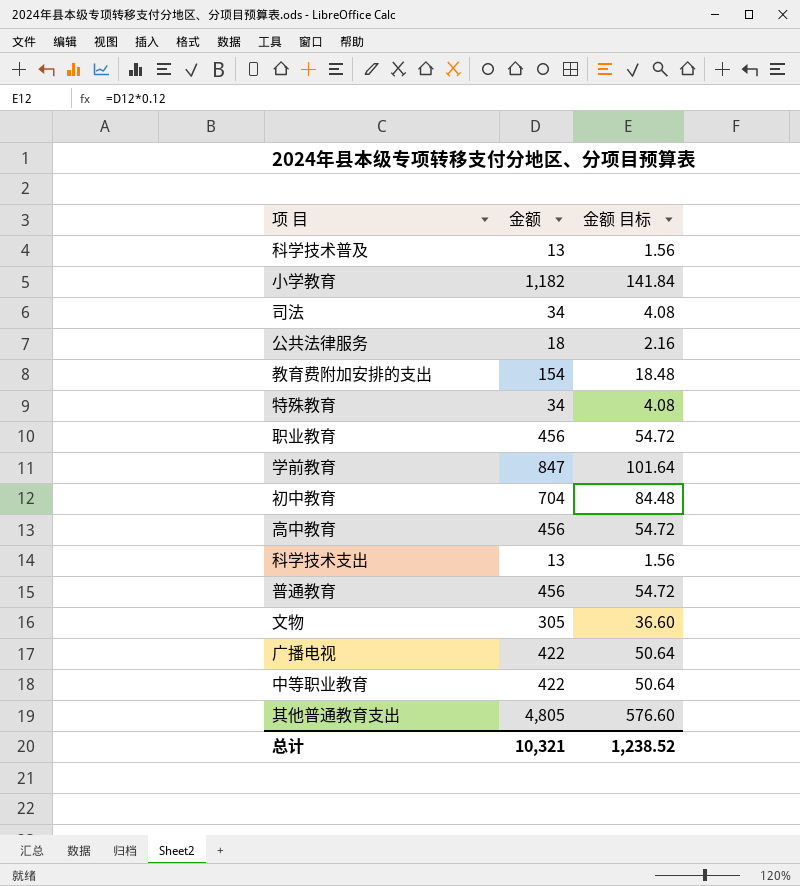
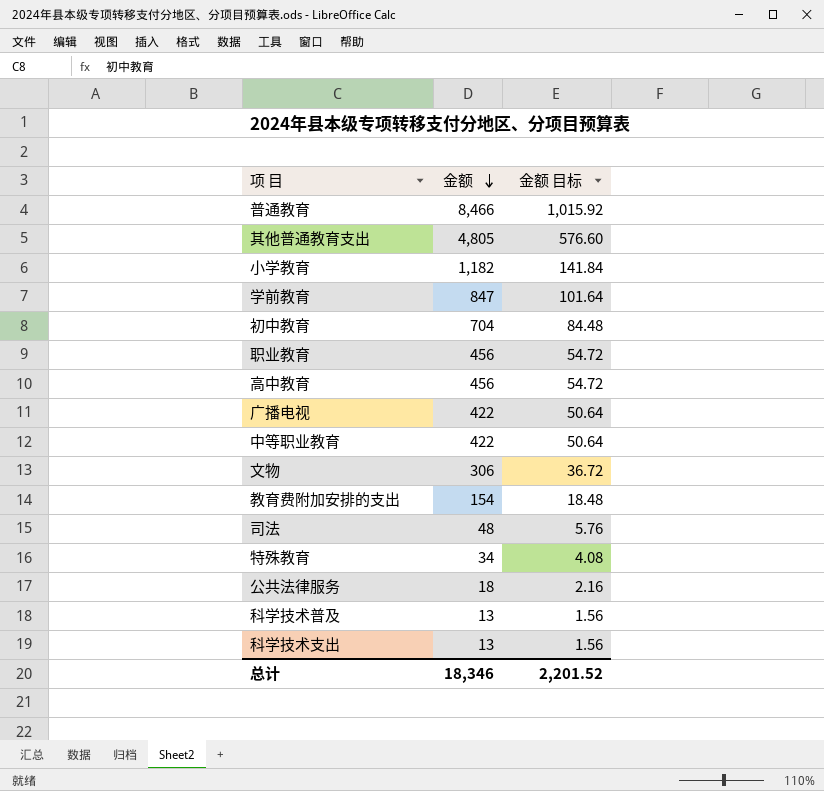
row order: none -> 金额 descending
普通教育 | 金额: 456 -> 8,466
普通教育 | 金额 目标: 54.72 -> 1,015.92
文物 | 金额: 305 -> 306
文物 | 金额 目标: 36.60 -> 36.72
司法 | 金额: 34 -> 48
司法 | 金额 目标: 4.08 -> 5.76
总计 | 金额: 10,321 -> 18,346
总计 | 金额 目标: 1,238.52 -> 2,201.52

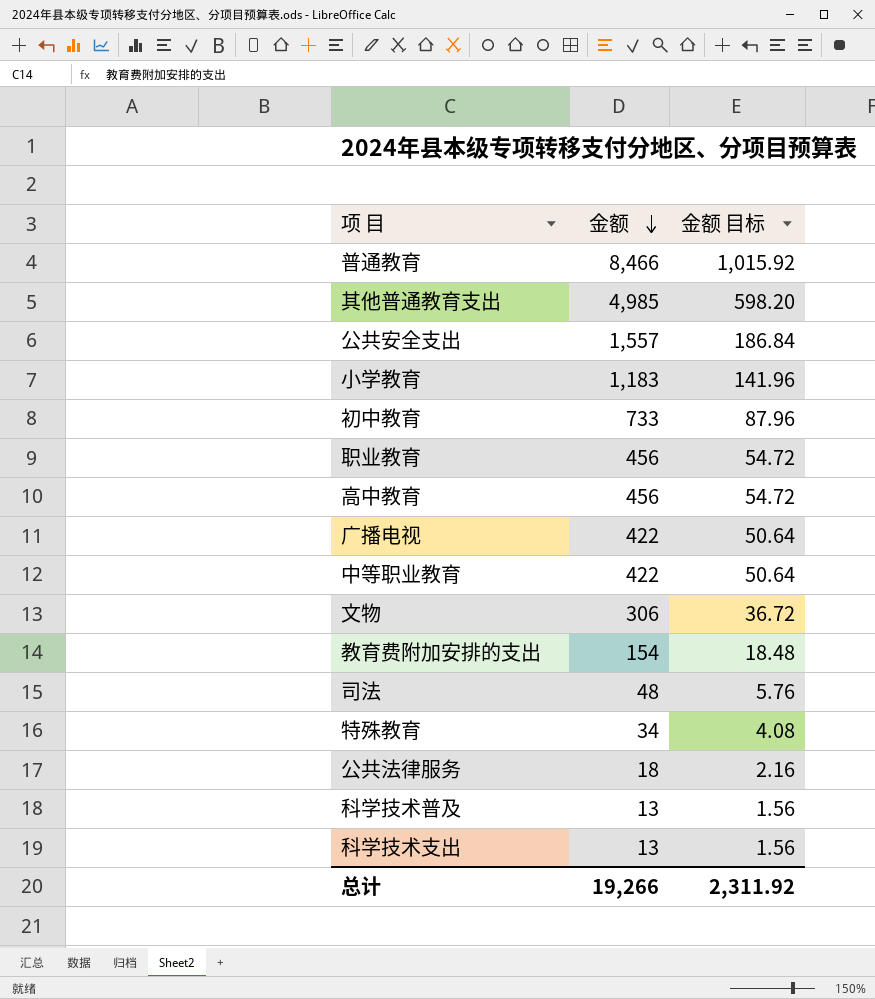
row 学前教育: 847 | 101.64 -> none
其他普通教育支出 | 金额: 4,805 -> 4,985
其他普通教育支出 | 金额 目标: 576.60 -> 598.20
row 公共安全支出: none -> 1,557 | 186.84
小学教育 | 金额: 1,182 -> 1,183
小学教育 | 金额 目标: 141.84 -> 141.96
初中教育 | 金额: 704 -> 733
初中教育 | 金额 目标: 84.48 -> 87.96
总计 | 金额: 18,346 -> 19,266
总计 | 金额 目标: 2,201.52 -> 2,311.92

